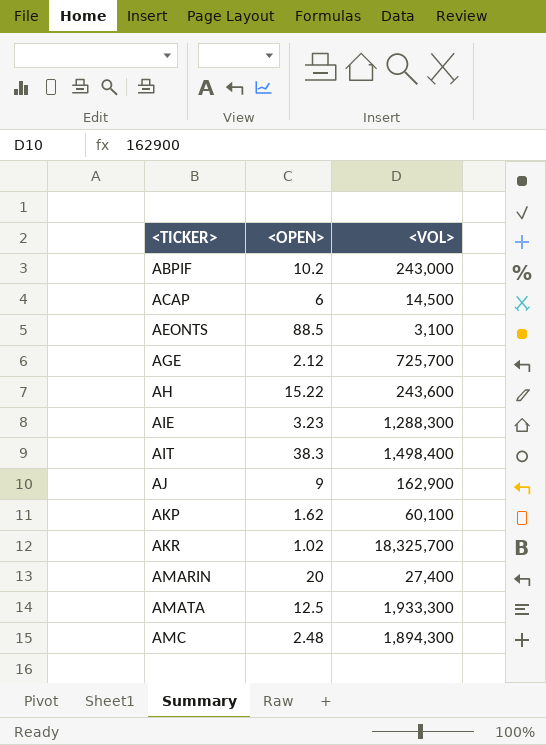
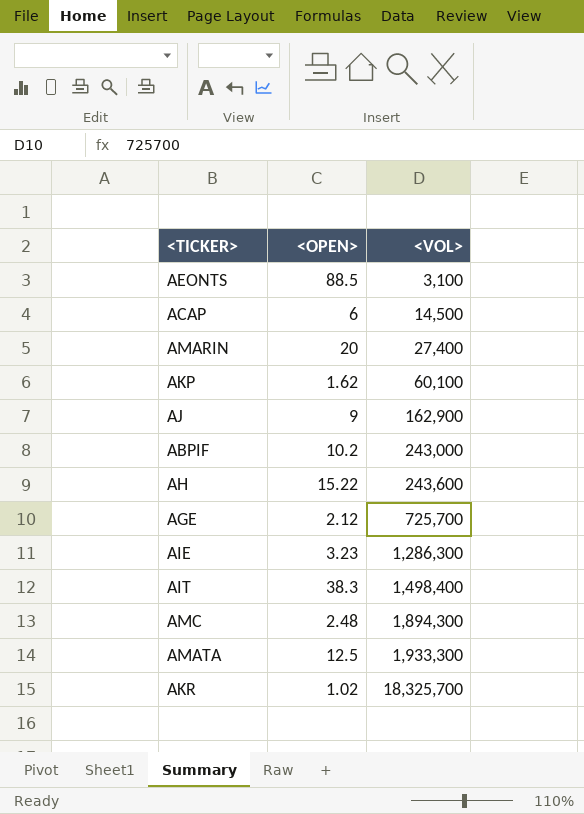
row order: <TICKER> ascending -> <VOL> ascending
AIE | <VOL>: 1,288,300 -> 1,286,300

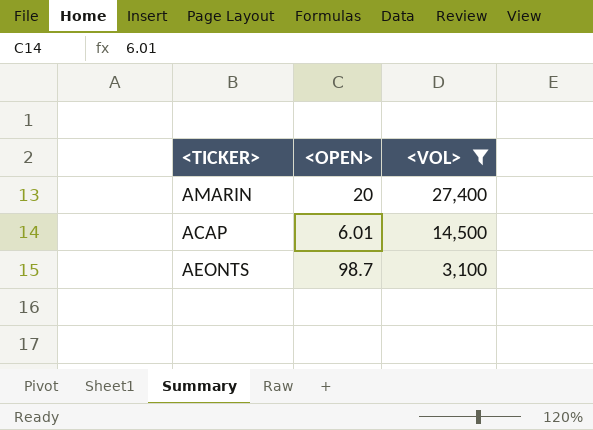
filter: none -> <VOL> <= 27,400
row order: <VOL> ascending -> <VOL> descending
ACAP | <OPEN>: 6 -> 6.01
AEONTS | <OPEN>: 88.5 -> 98.7

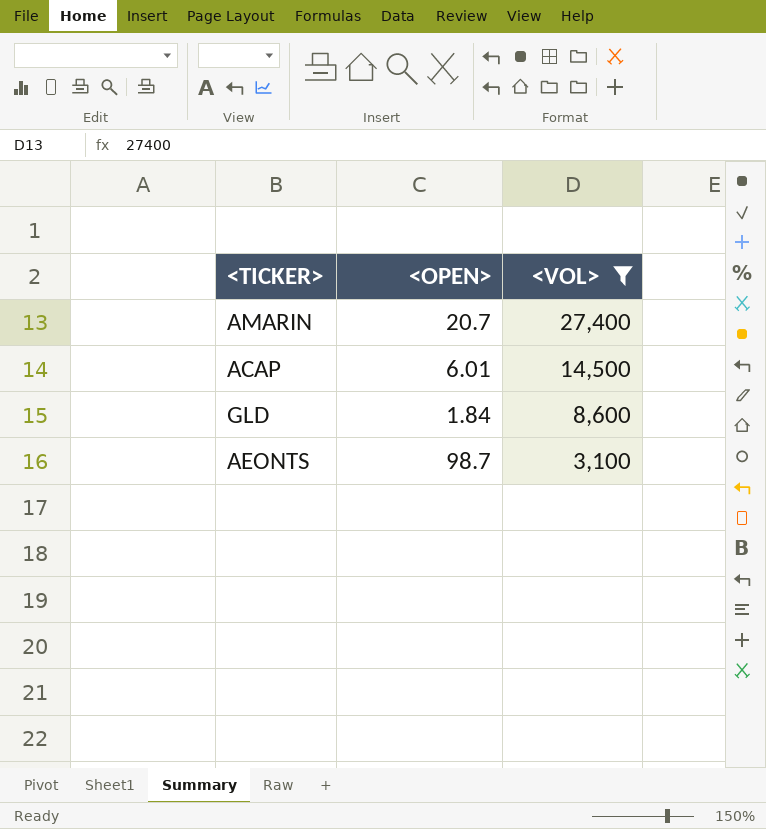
AMARIN | <OPEN>: 20 -> 20.7
row GLD: none -> 1.84 | 8,600

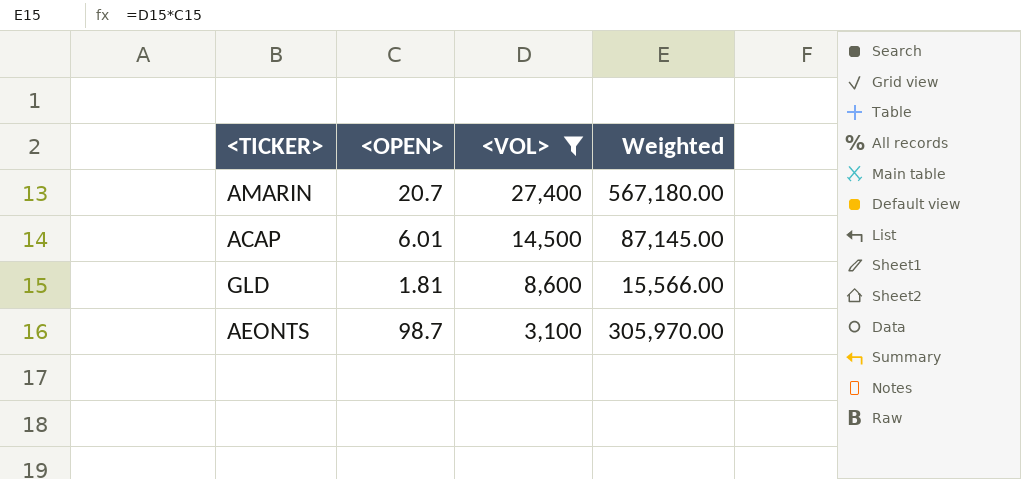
column Weighted | formula: none -> [<OPEN>] * [<VOL>]
GLD | <OPEN>: 1.84 -> 1.81

